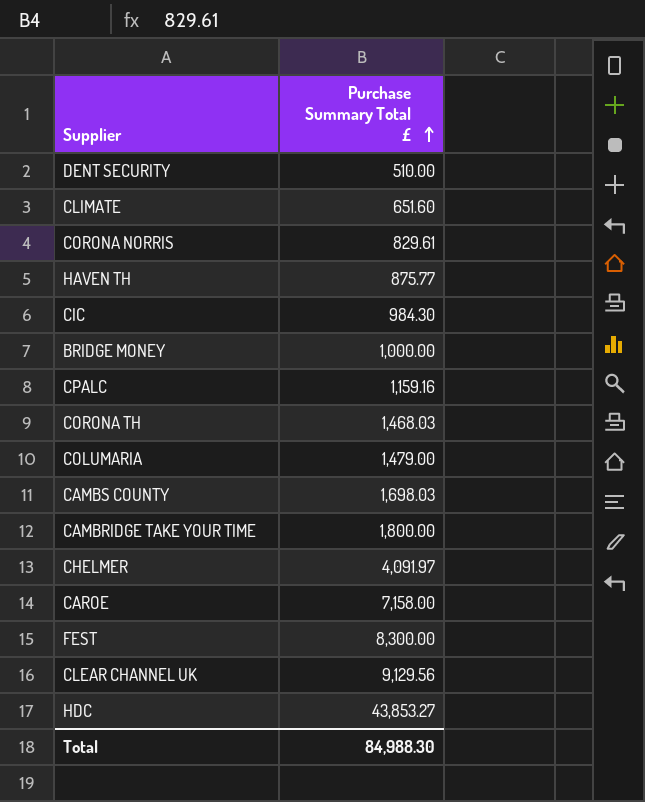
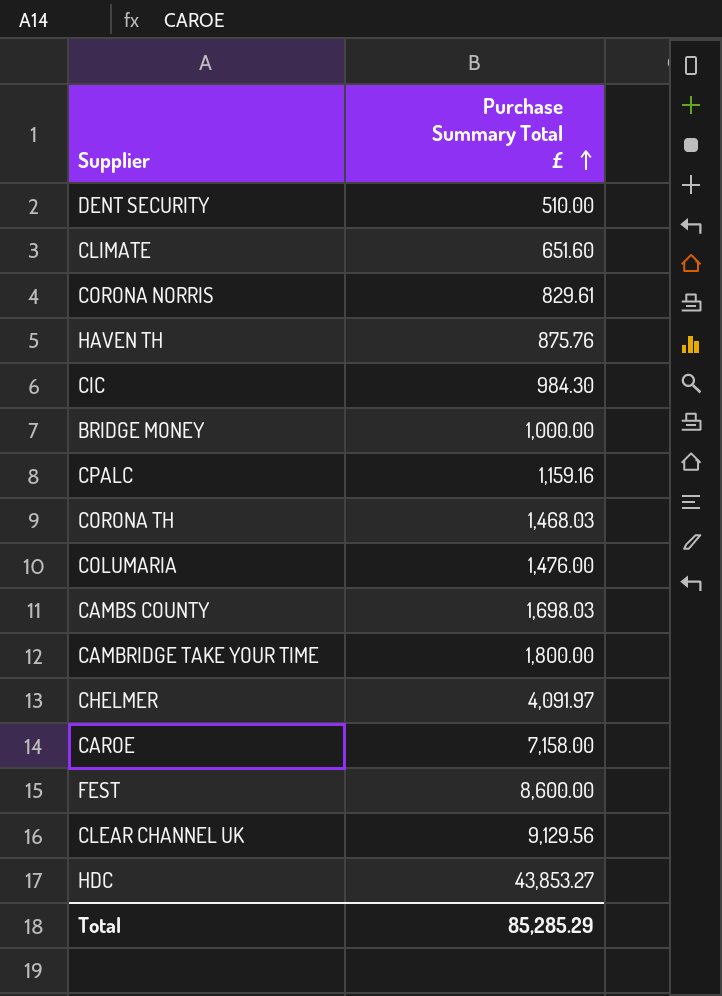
HAVEN TH | Purchase Summary Total £: 875.77 -> 875.76
COLUMARIA | Purchase Summary Total £: 1,479.00 -> 1,476.00
FEST | Purchase Summary Total £: 8,300.00 -> 8,600.00
Total | Purchase Summary Total £: 84,988.30 -> 85,285.29

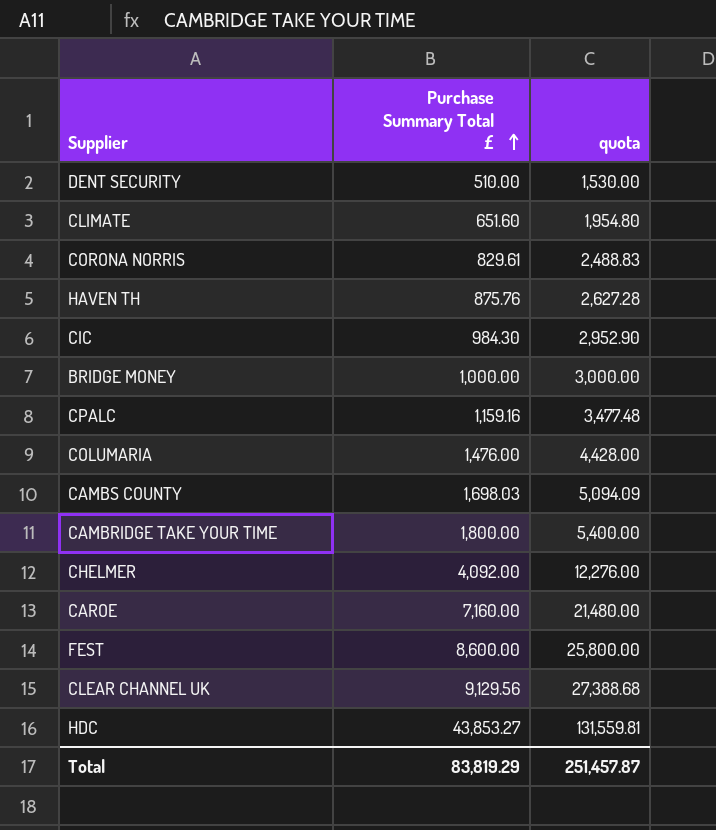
column quota | formula: none -> [Purchase Summary Total £] * 3
row CORONA TH: 1,468.03 -> none
CHELMER | Purchase Summary Total £: 4,091.97 -> 4,092.00
CAROE | Purchase Summary Total £: 7,158.00 -> 7,160.00
Total | Purchase Summary Total £: 85,285.29 -> 83,819.29

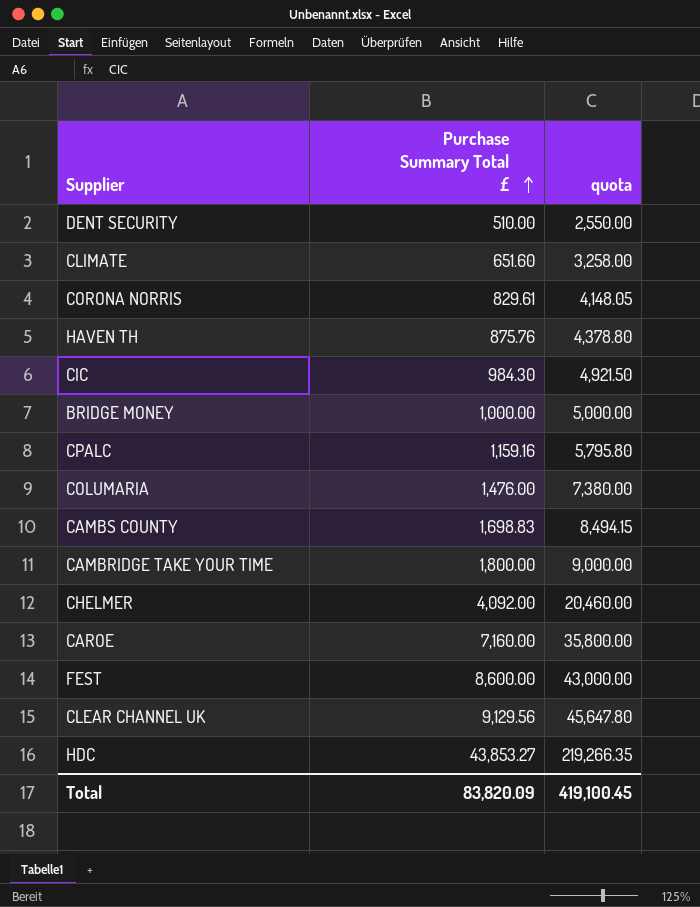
column quota | formula: [Purchase Summary Total £] * 3 -> [Purchase Summary Total £] * 5
CAMBS COUNTY | Purchase Summary Total £: 1,698.03 -> 1,698.83
Total | Purchase Summary Total £: 83,819.29 -> 83,820.09
Total | quota: 251,457.87 -> 419,100.45

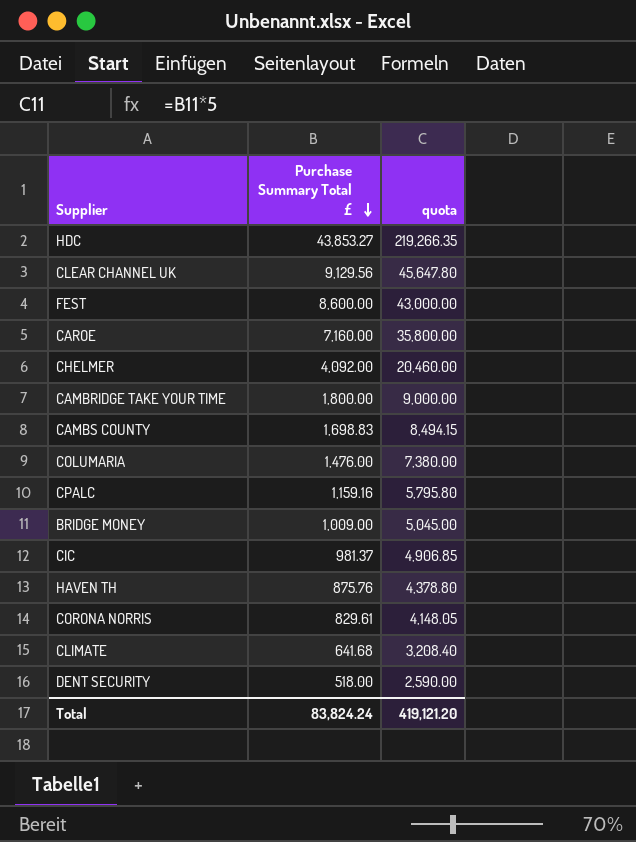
row order: Purchase Summary Total £ ascending -> Purchase Summary Total £ descending
BRIDGE MONEY | Purchase Summary Total £: 1,000.00 -> 1,009.00
BRIDGE MONEY | quota: 5,000.00 -> 5,045.00
CIC | Purchase Summary Total £: 984.30 -> 981.37
CIC | quota: 4,921.50 -> 4,906.85
CLIMATE | Purchase Summary Total £: 651.60 -> 641.68
CLIMATE | quota: 3,258.00 -> 3,208.40
DENT SECURITY | Purchase Summary Total £: 510.00 -> 518.00
DENT SECURITY | quota: 2,550.00 -> 2,590.00
Total | Purchase Summary Total £: 83,820.09 -> 83,824.24
Total | quota: 419,100.45 -> 419,121.20

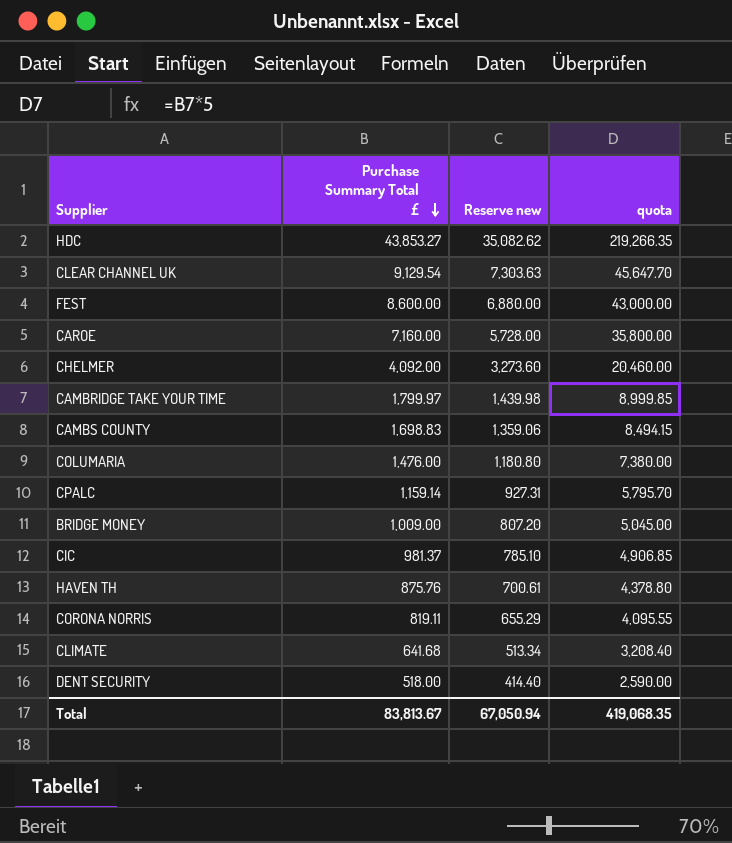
column Reserve new | formula: none -> [Purchase Summary Total £] * 0.8
CLEAR CHANNEL UK | Purchase Summary Total £: 9,129.56 -> 9,129.54
CLEAR CHANNEL UK | quota: 45,647.80 -> 45,647.70
CAMBRIDGE TAKE YOUR TIME | Purchase Summary Total £: 1,800.00 -> 1,799.97
CAMBRIDGE TAKE YOUR TIME | quota: 9,000.00 -> 8,999.85
CPALC | Purchase Summary Total £: 1,159.16 -> 1,159.14
CPALC | quota: 5,795.80 -> 5,795.70
CORONA NORRIS | Purchase Summary Total £: 829.61 -> 819.11
CORONA NORRIS | quota: 4,148.05 -> 4,095.55
Total | Purchase Summary Total £: 83,824.24 -> 83,813.67
Total | quota: 419,121.20 -> 419,068.35

